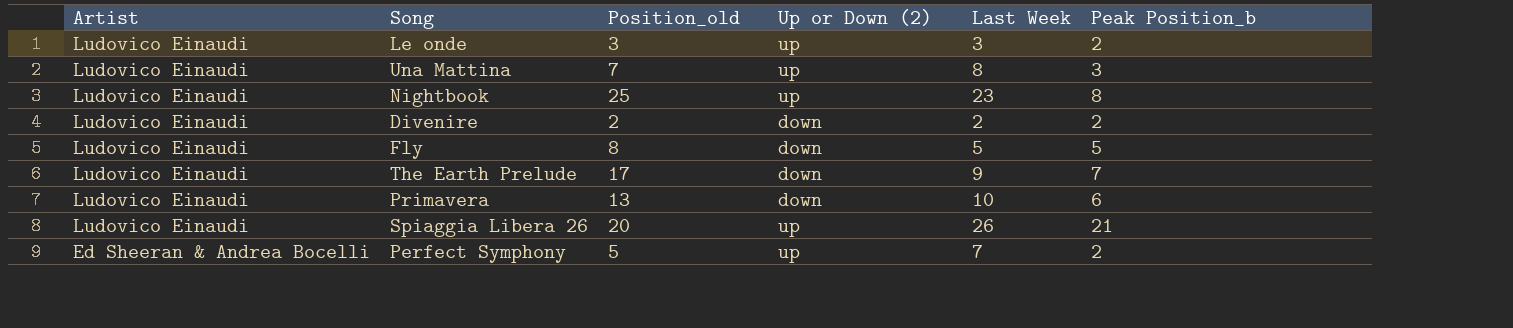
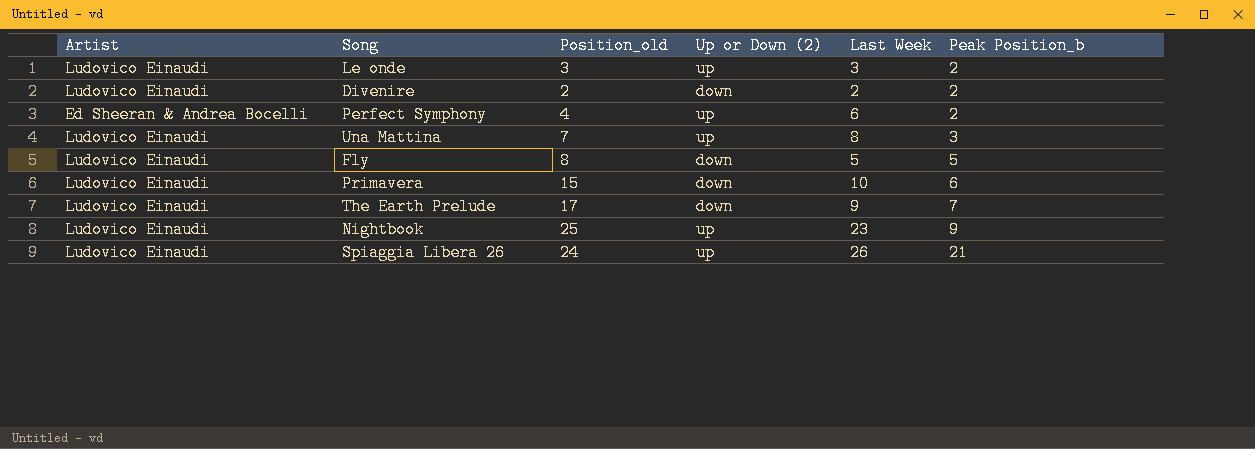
row order: Artist descending -> Peak Position_b ascending
Perfect Symphony | Position_old: 5 -> 4
Perfect Symphony | Last Week: 7 -> 6
Primavera | Position_old: 13 -> 15
Nightbook | Peak Position_b: 8 -> 9
Spiaggia Libera 26 | Position_old: 20 -> 24

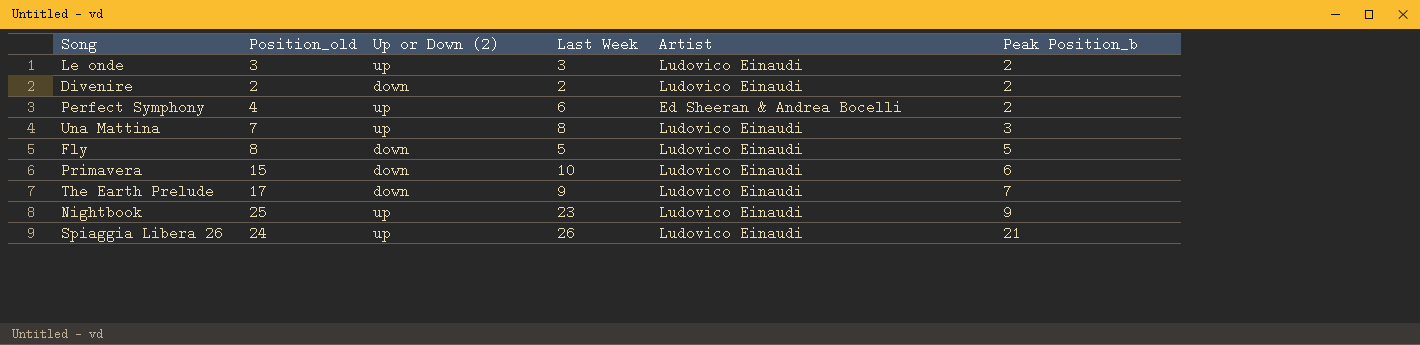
column Artist | position: 1 -> 5

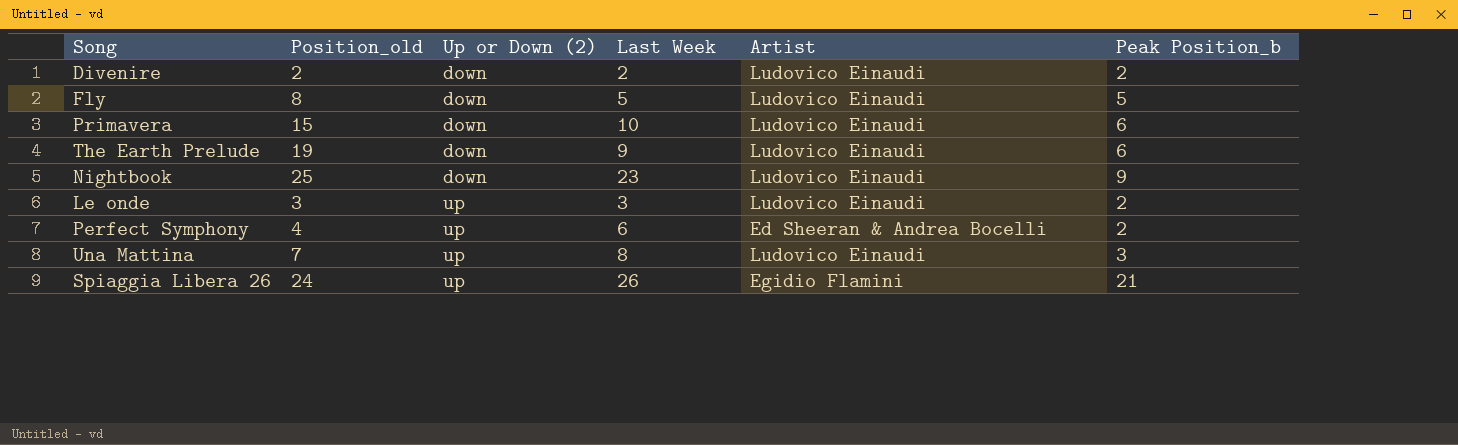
row order: Peak Position_b ascending -> Up or Down (2) ascending
The Earth Prelude | Position_old: 17 -> 19
The Earth Prelude | Peak Position_b: 7 -> 6
Nightbook | Up or Down (2): up -> down
Spiaggia Libera 26 | Artist: Ludovico Einaudi -> Egidio Flamini

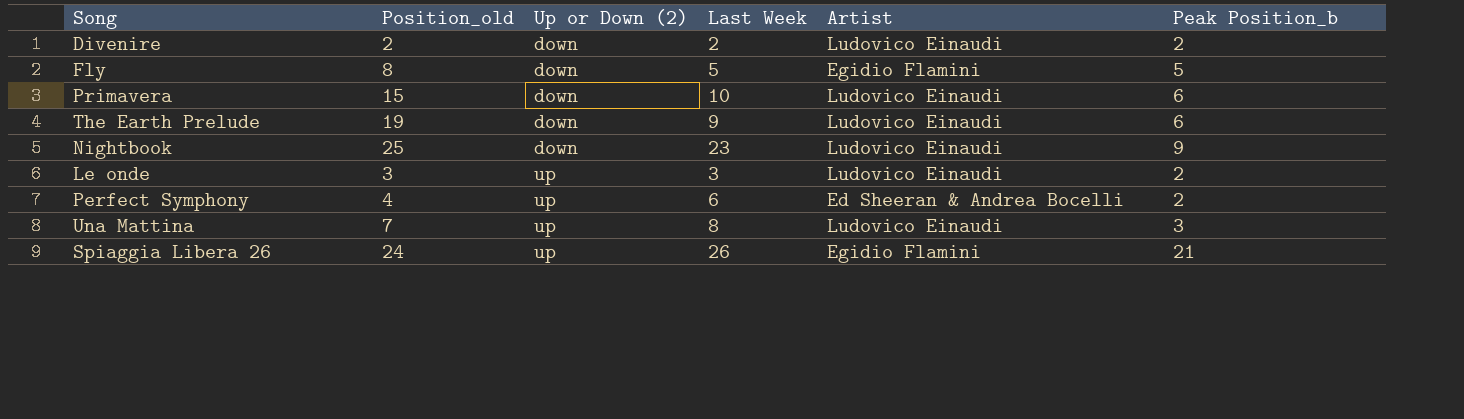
Fly | Artist: Ludovico Einaudi -> Egidio Flamini

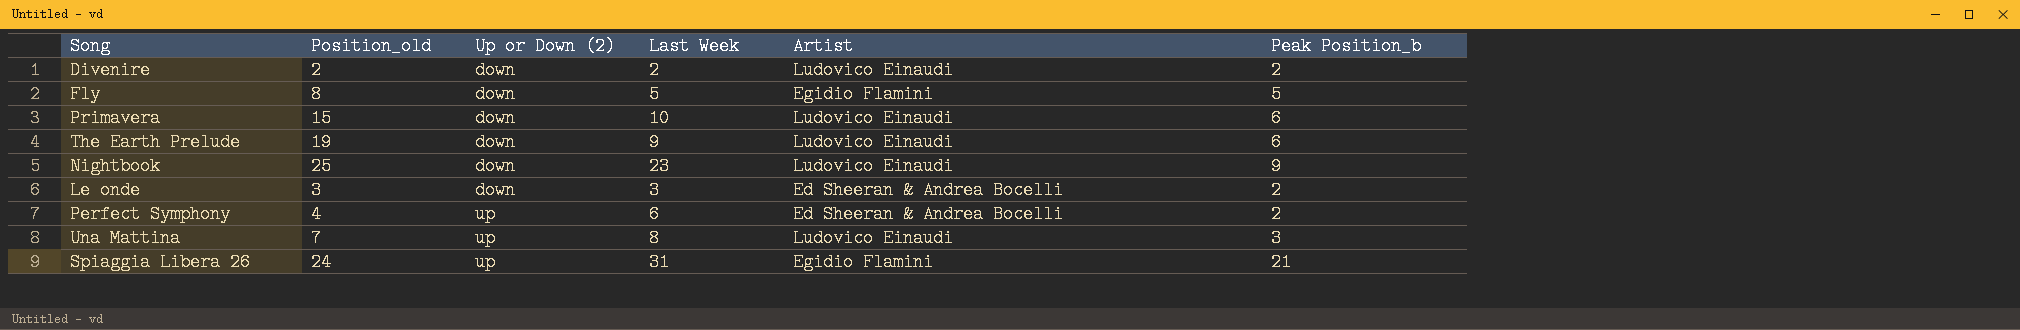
Le onde | Up or Down (2): up -> down
Le onde | Artist: Ludovico Einaudi -> Ed Sheeran & Andrea Bocelli
Spiaggia Libera 26 | Last Week: 26 -> 31

